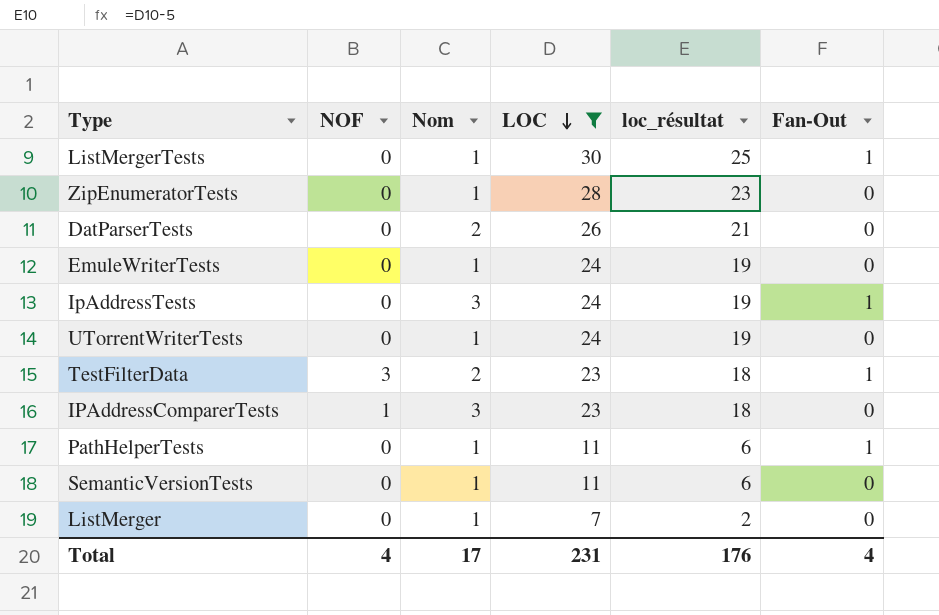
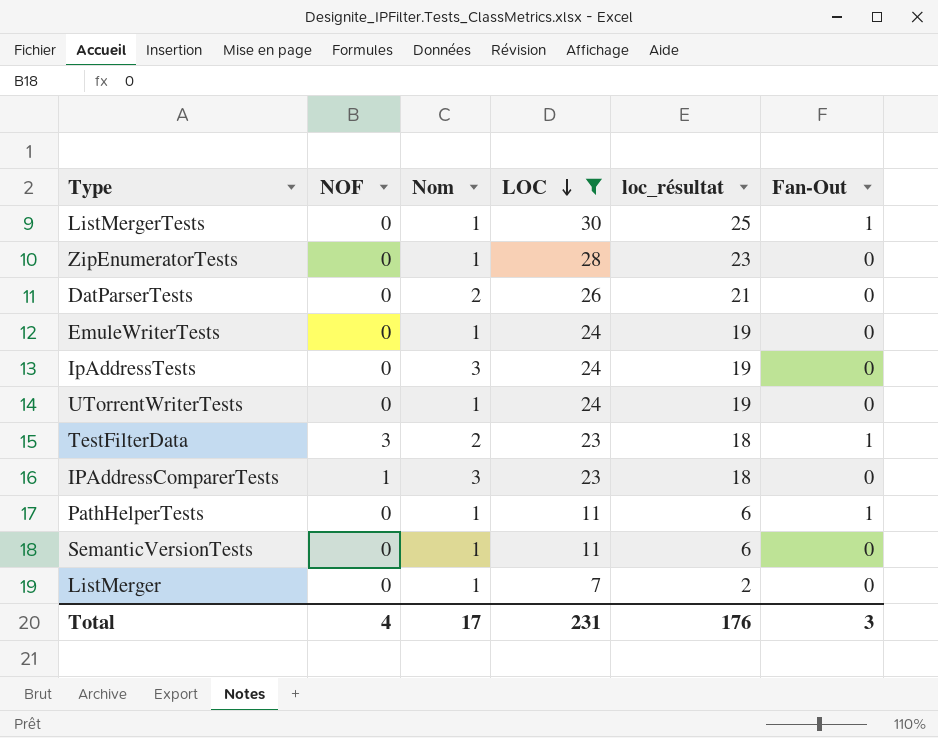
IpAddressTests | Fan-Out: 1 -> 0
Total | Fan-Out: 4 -> 3

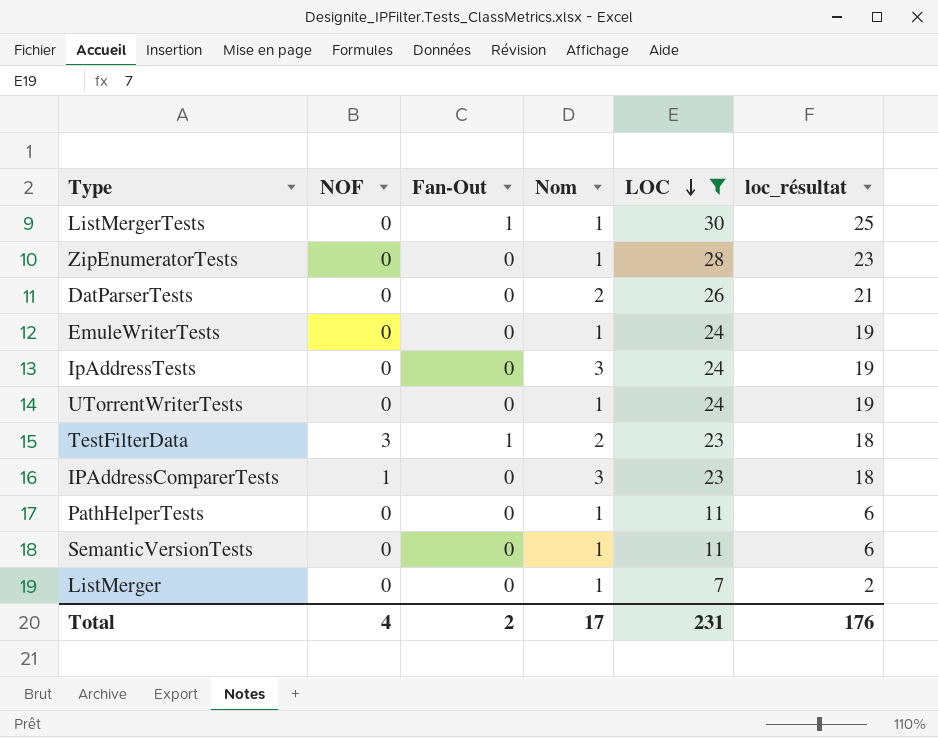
column Fan-Out | position: 6 -> 3
PathHelperTests | Fan-Out: 1 -> 0
Total | Fan-Out: 3 -> 2

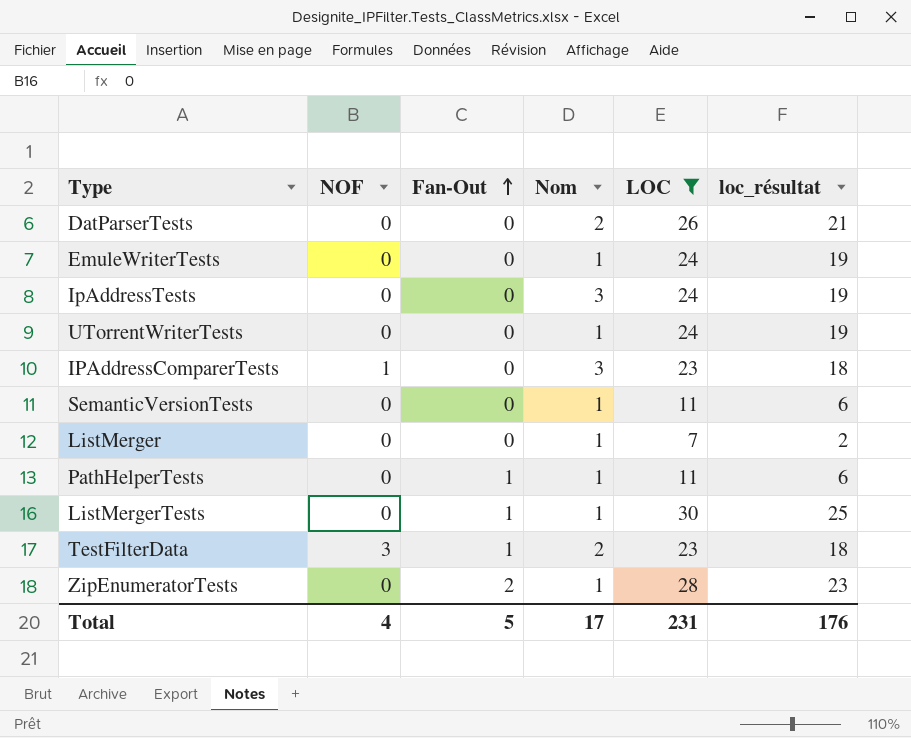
row order: LOC descending -> Fan-Out ascending
PathHelperTests | Fan-Out: 0 -> 1
ZipEnumeratorTests | Fan-Out: 0 -> 2
Total | Fan-Out: 2 -> 5

